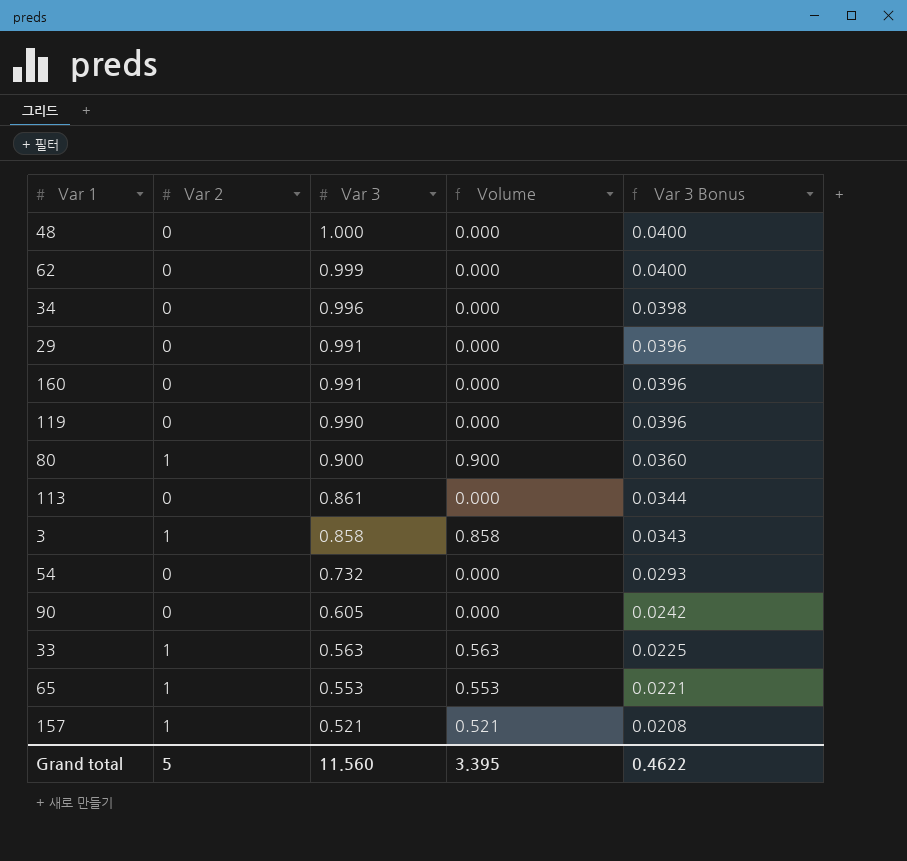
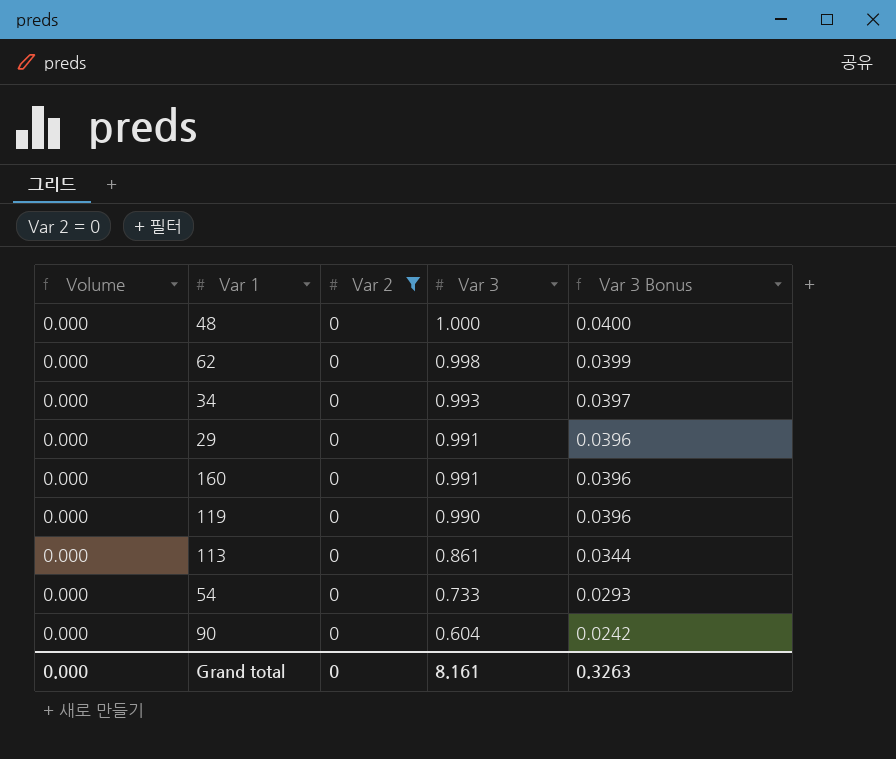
filter: none -> Var 2 = 0
column Volume | position: 4 -> 1
62 | Var 3: 0.999 -> 0.998
62 | Var 3 Bonus: 0.0400 -> 0.0399
34 | Var 3: 0.996 -> 0.993
34 | Var 3 Bonus: 0.0398 -> 0.0397
54 | Var 3: 0.732 -> 0.733
90 | Var 3: 0.605 -> 0.604
Grand total | Volume: 3.395 -> 0.000
Grand total | Var 2: 5 -> 0
Grand total | Var 3: 11.560 -> 8.161
Grand total | Var 3 Bonus: 0.4622 -> 0.3263

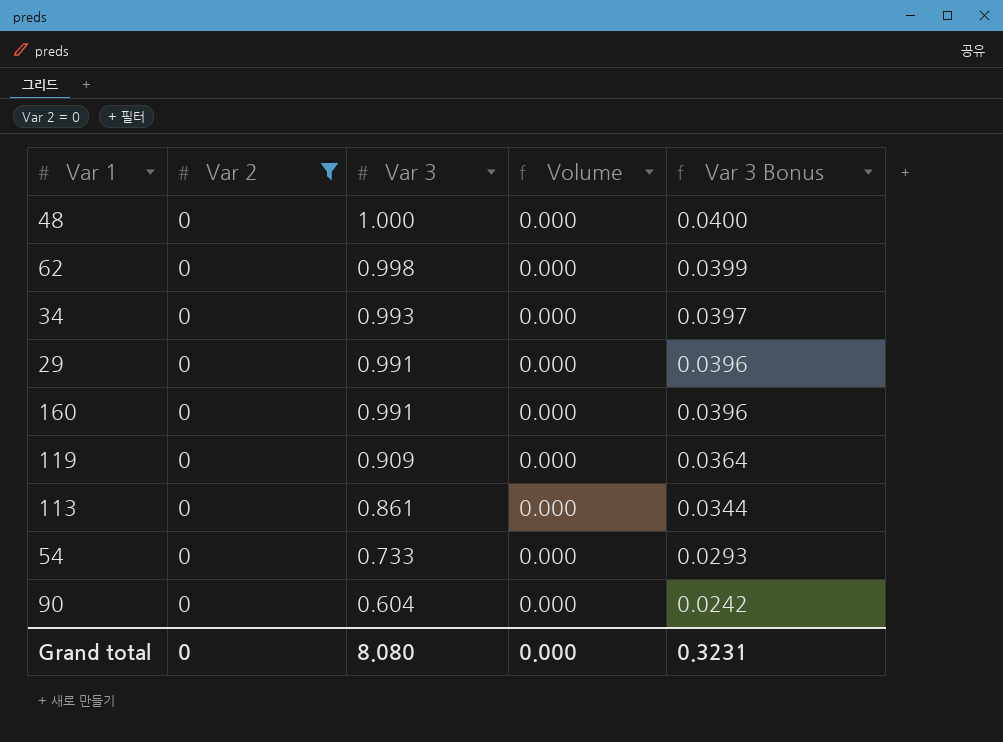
column Volume | position: 1 -> 4
119 | Var 3: 0.990 -> 0.909
119 | Var 3 Bonus: 0.0396 -> 0.0364
Grand total | Var 3: 8.161 -> 8.080
Grand total | Var 3 Bonus: 0.3263 -> 0.3231

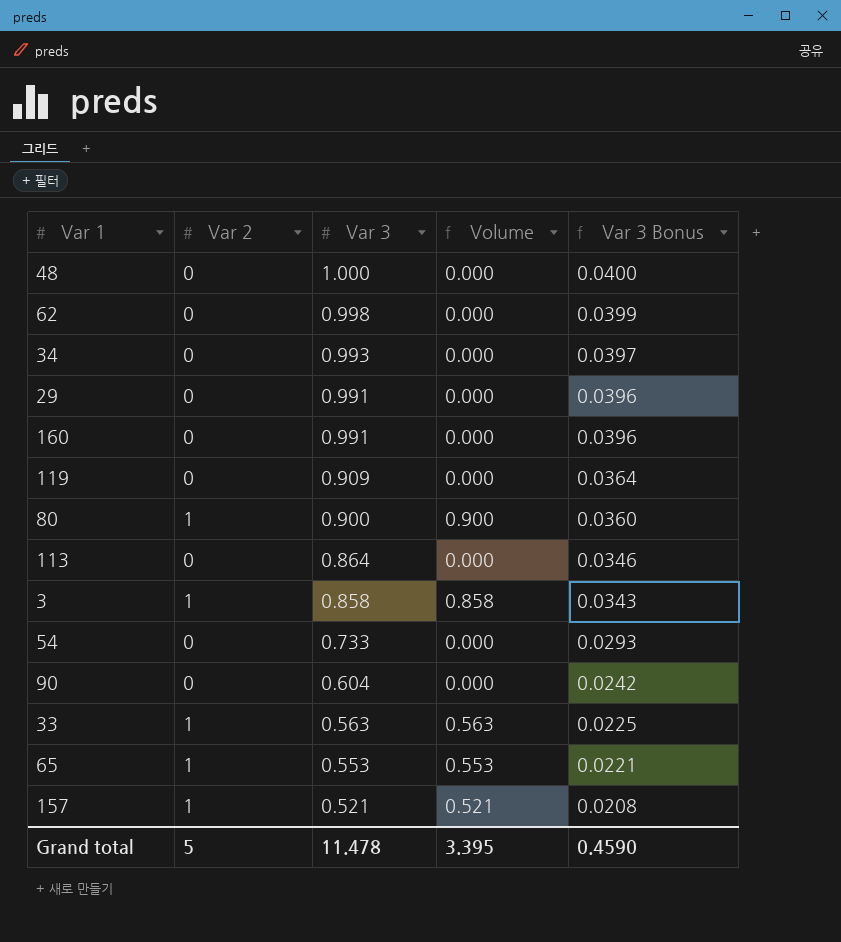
filter: Var 2 = 0 -> none
113 | Var 3: 0.861 -> 0.864
113 | Var 3 Bonus: 0.0344 -> 0.0346
Grand total | Var 2: 0 -> 5
Grand total | Var 3: 8.080 -> 11.478
Grand total | Volume: 0.000 -> 3.395
Grand total | Var 3 Bonus: 0.3231 -> 0.4590

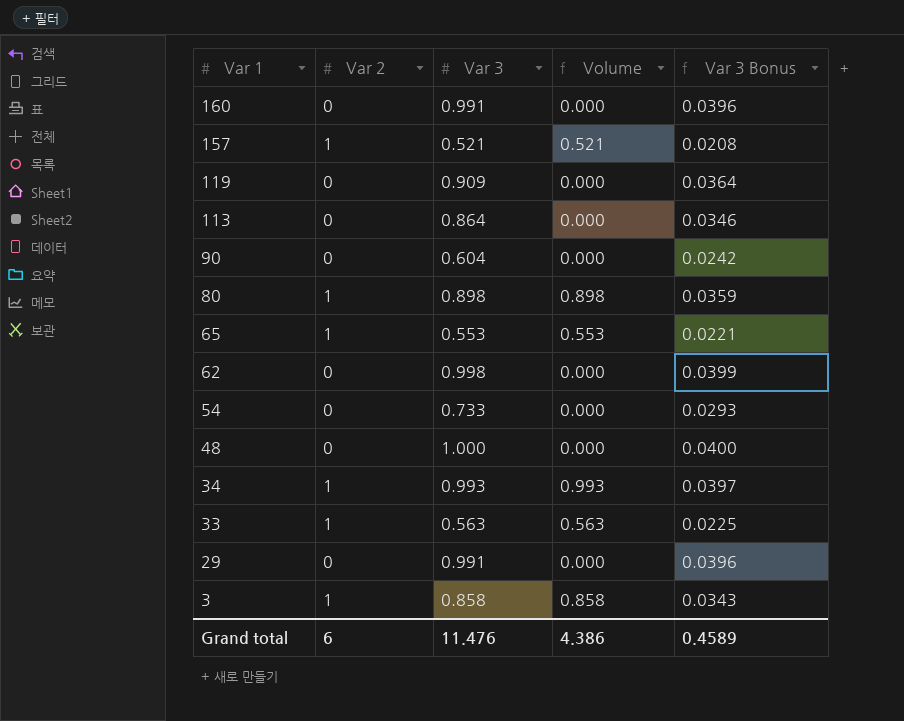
row order: Var 3 descending -> Var 1 descending
80 | Var 3: 0.900 -> 0.898
80 | Volume: 0.900 -> 0.898
80 | Var 3 Bonus: 0.0360 -> 0.0359
34 | Var 2: 0 -> 1
34 | Volume: 0.000 -> 0.993
Grand total | Var 2: 5 -> 6
Grand total | Var 3: 11.478 -> 11.476
Grand total | Volume: 3.395 -> 4.386
Grand total | Var 3 Bonus: 0.4590 -> 0.4589

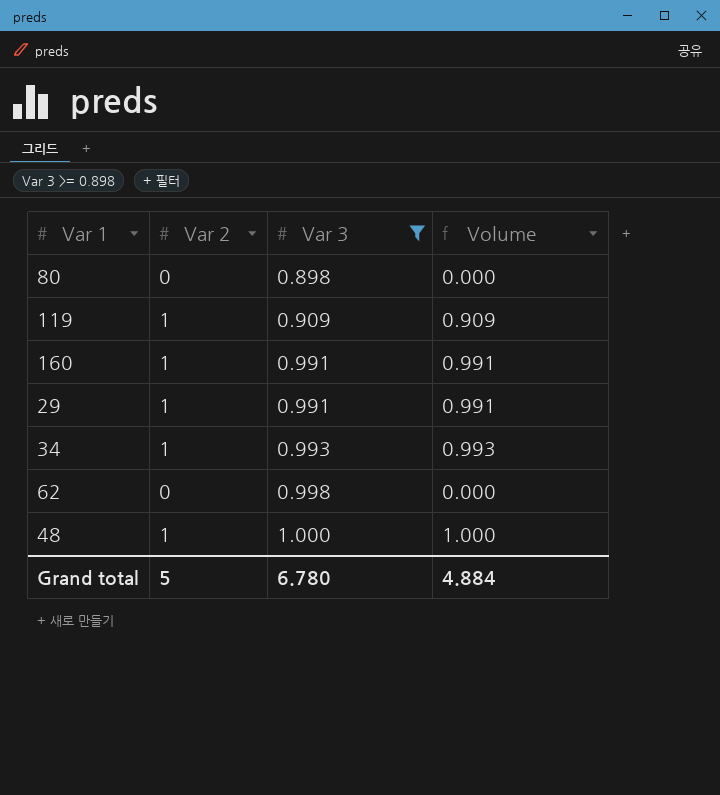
filter: none -> Var 3 >= 0.898
row order: Var 1 descending -> Var 3 ascending
column Var 3 Bonus | formula: [Var 3] * 0.04 -> none
80 | Var 2: 1 -> 0
80 | Volume: 0.898 -> 0.000
119 | Var 2: 0 -> 1
119 | Volume: 0.000 -> 0.909
160 | Var 2: 0 -> 1
160 | Volume: 0.000 -> 0.991
29 | Var 2: 0 -> 1
29 | Volume: 0.000 -> 0.991
48 | Var 2: 0 -> 1
48 | Volume: 0.000 -> 1.000
Grand total | Var 2: 6 -> 5
Grand total | Var 3: 11.476 -> 6.780
Grand total | Volume: 4.386 -> 4.884

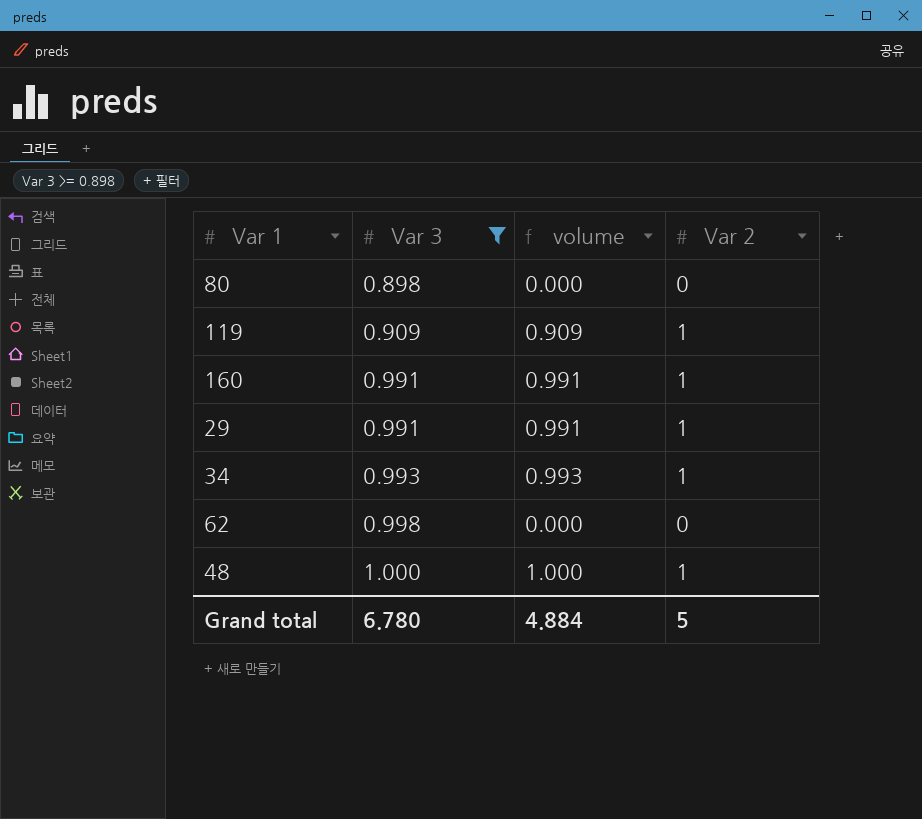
column name: Volume -> volume
column Var 2 | position: 2 -> 4

